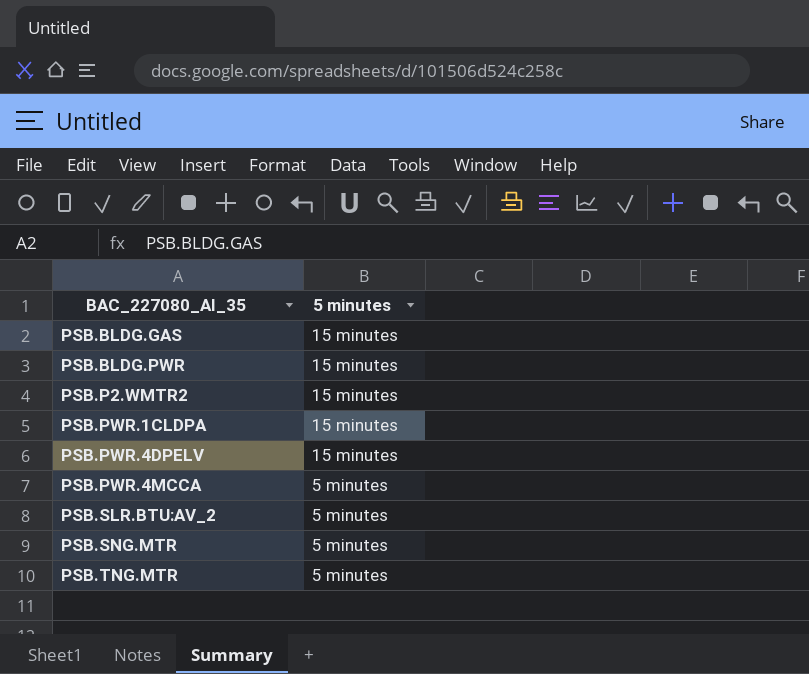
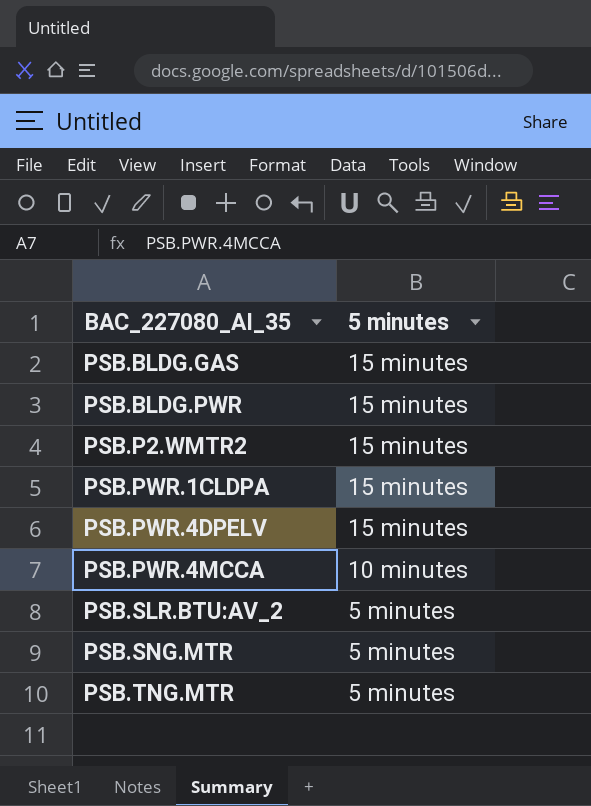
PSB.PWR.4MCCA | 5 minutes: 5 minutes -> 10 minutes

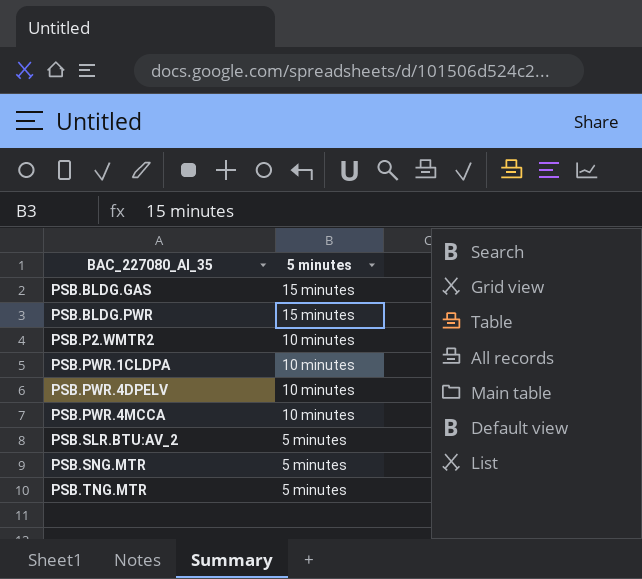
PSB.P2.WMTR2 | 5 minutes: 15 minutes -> 10 minutes
PSB.PWR.1CLDPA | 5 minutes: 15 minutes -> 10 minutes
PSB.PWR.4DPELV | 5 minutes: 15 minutes -> 10 minutes

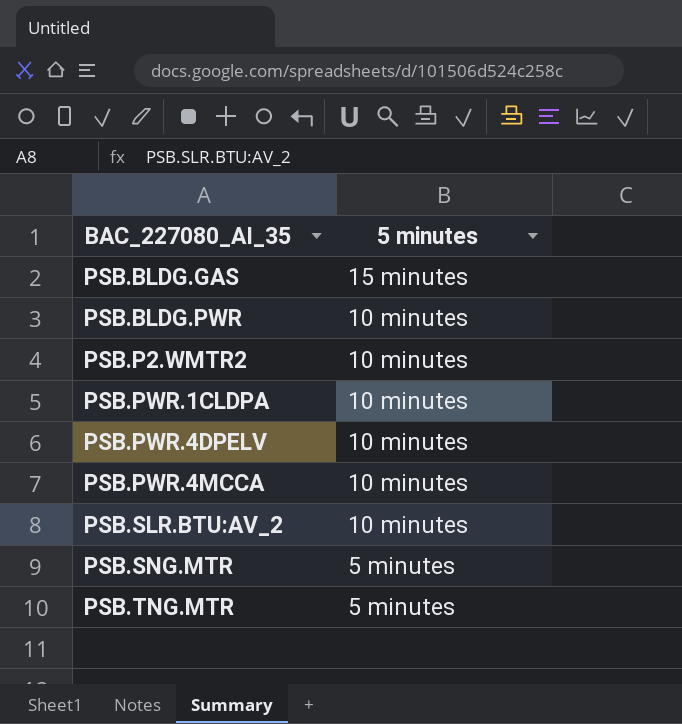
PSB.BLDG.PWR | 5 minutes: 15 minutes -> 10 minutes
PSB.SLR.BTU:AV_2 | 5 minutes: 5 minutes -> 10 minutes

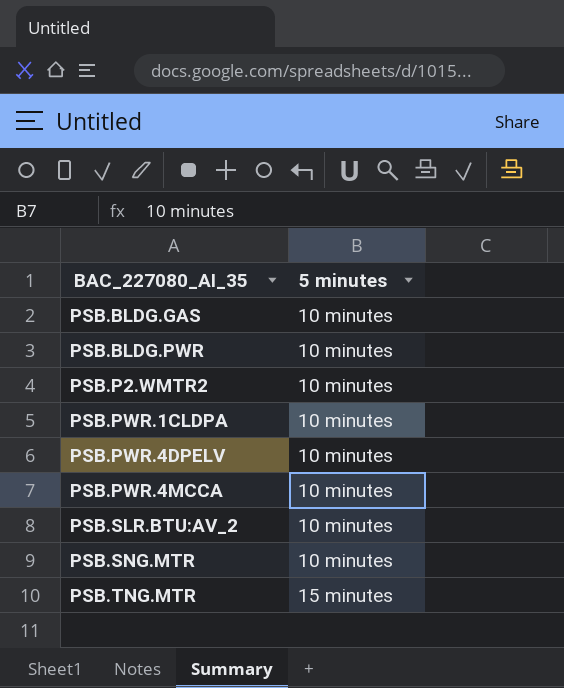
PSB.BLDG.GAS | 5 minutes: 15 minutes -> 10 minutes
PSB.SNG.MTR | 5 minutes: 5 minutes -> 10 minutes
PSB.TNG.MTR | 5 minutes: 5 minutes -> 15 minutes

